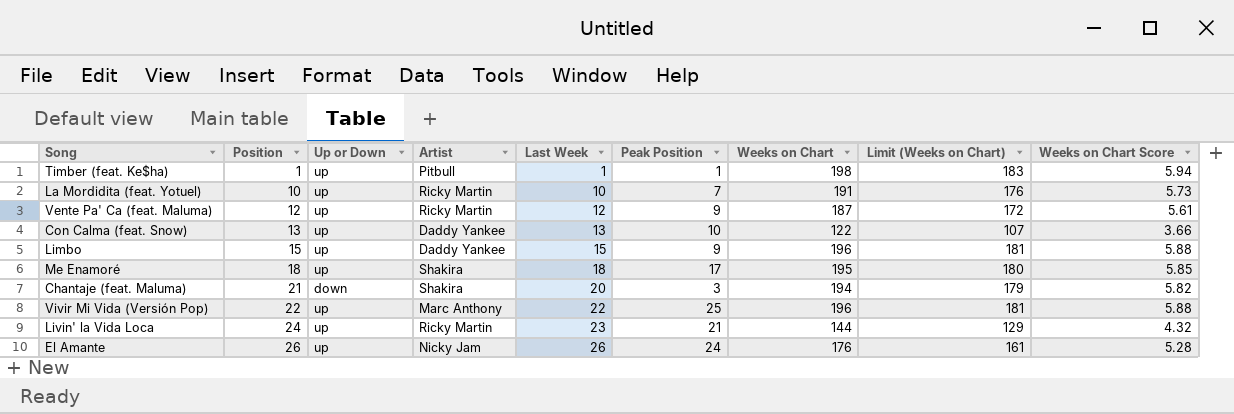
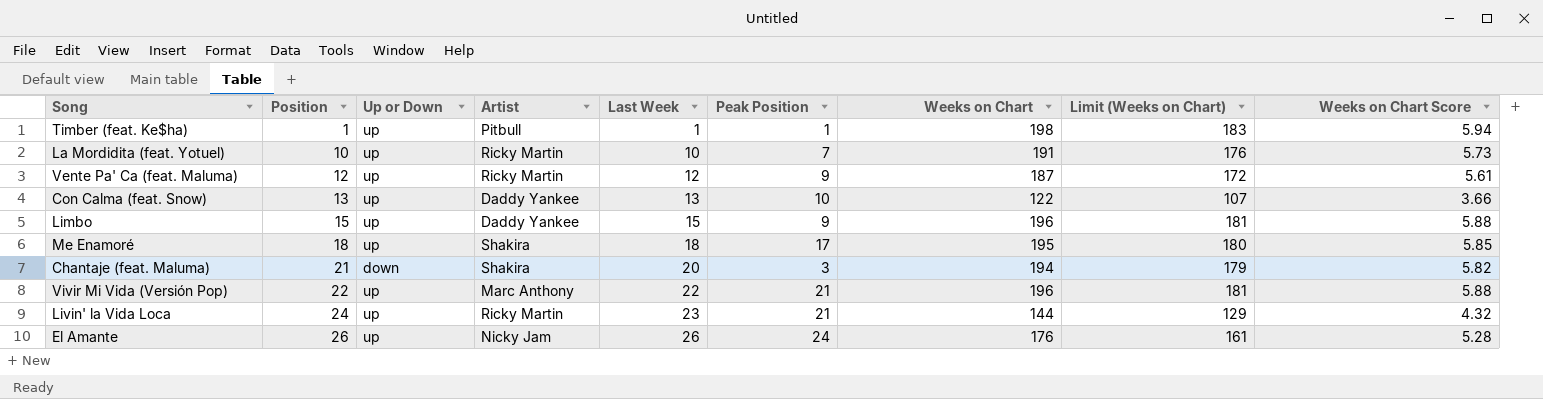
Vivir Mi Vida (Versión Pop) | Peak Position: 25 -> 21

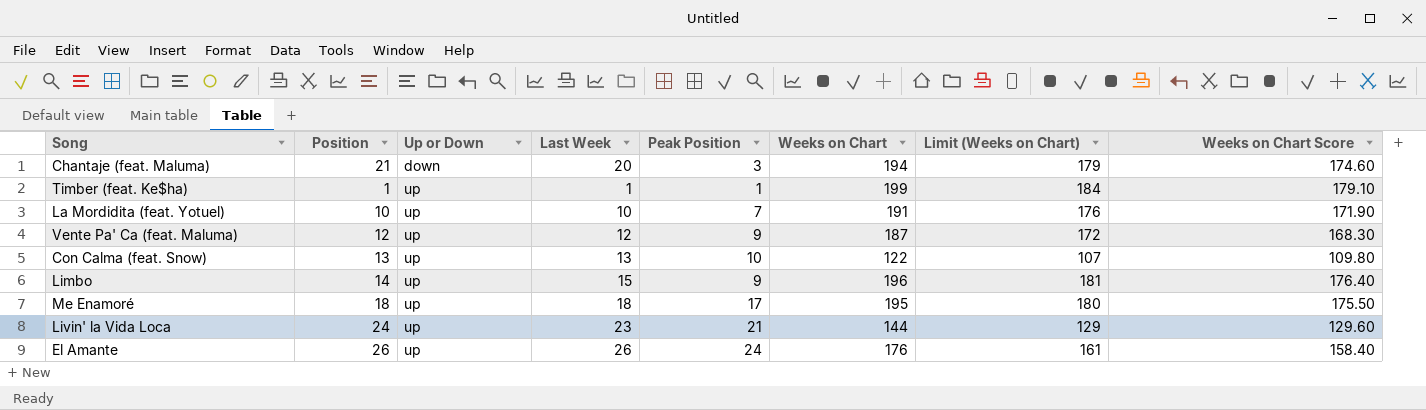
row order: Position ascending -> Up or Down ascending
column Artist | position: 4 -> none
column Weeks on Chart Score | formula: [Weeks on Chart] * 0.03 -> [Weeks on Chart] * 0.9
row Vivir Mi Vida (Versión Pop): 22 | up | Marc Anthony | 22 | 21 | 196 | 181 | 5.88 -> none
Timber (feat. Ke$ha) | Weeks on Chart: 198 -> 199
Timber (feat. Ke$ha) | Limit (Weeks on Chart): 183 -> 184
Limbo | Position: 15 -> 14

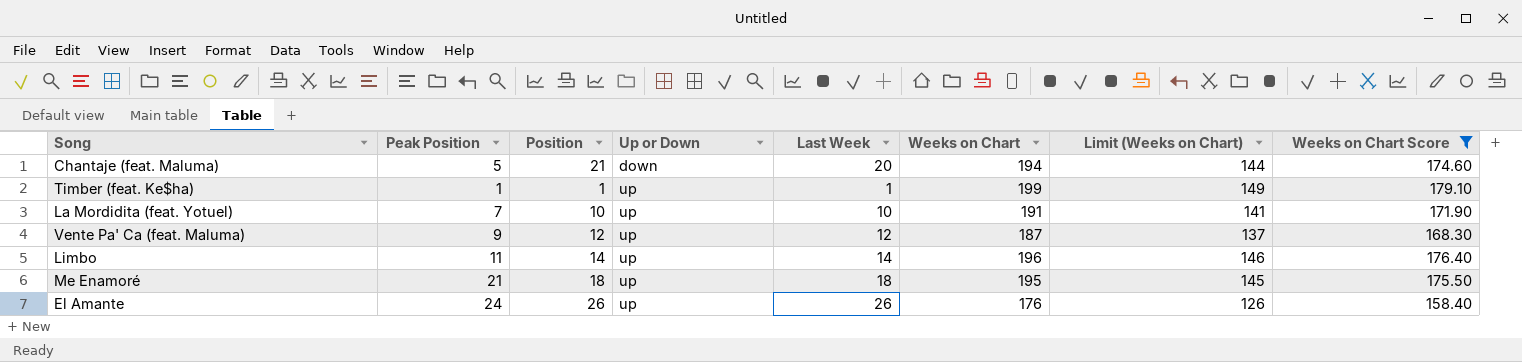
filter: none -> Weeks on Chart Score >= 158.40
column Peak Position | position: 5 -> 2
column Limit (Weeks on Chart) | formula: [Weeks on Chart] - 15 -> [Weeks on Chart] - 50
Chantaje (feat. Maluma) | Peak Position: 3 -> 5
Limbo | Peak Position: 9 -> 11
Limbo | Last Week: 15 -> 14
Me Enamoré | Peak Position: 17 -> 21

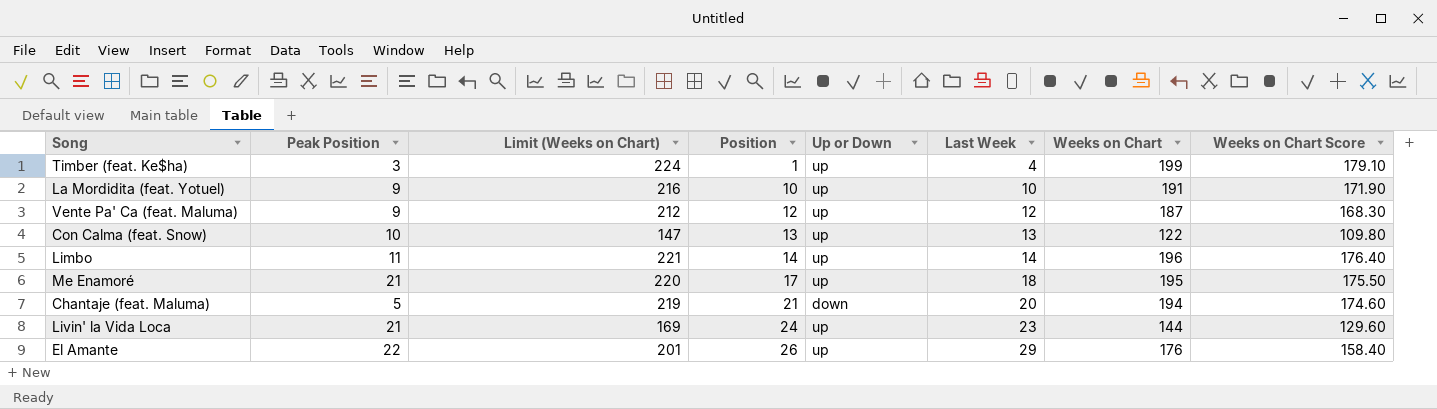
filter: Weeks on Chart Score >= 158.40 -> none
row order: Up or Down ascending -> Position ascending
column Limit (Weeks on Chart) | formula: [Weeks on Chart] - 50 -> [Weeks on Chart] + 25
column Limit (Weeks on Chart) | position: 7 -> 3
Timber (feat. Ke$ha) | Peak Position: 1 -> 3
Timber (feat. Ke$ha) | Last Week: 1 -> 4
La Mordidita (feat. Yotuel) | Peak Position: 7 -> 9
Me Enamoré | Position: 18 -> 17
El Amante | Peak Position: 24 -> 22
El Amante | Last Week: 26 -> 29

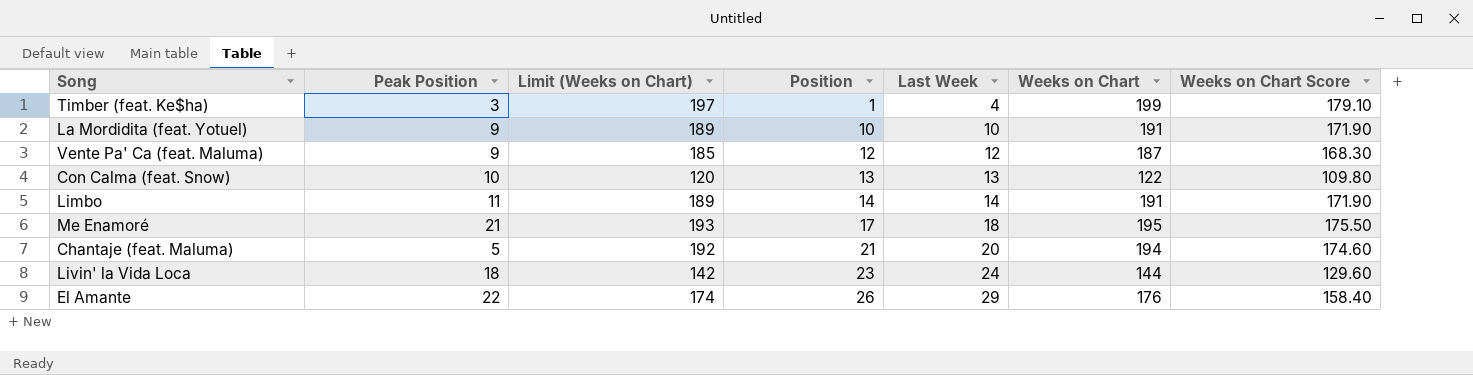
column Up or Down | position: 5 -> none
column Limit (Weeks on Chart) | formula: [Weeks on Chart] + 25 -> [Weeks on Chart] - 2
Limbo | Weeks on Chart: 196 -> 191
Limbo | Weeks on Chart Score: 176.40 -> 171.90
Livin' la Vida Loca | Peak Position: 21 -> 18
Livin' la Vida Loca | Position: 24 -> 23
Livin' la Vida Loca | Last Week: 23 -> 24

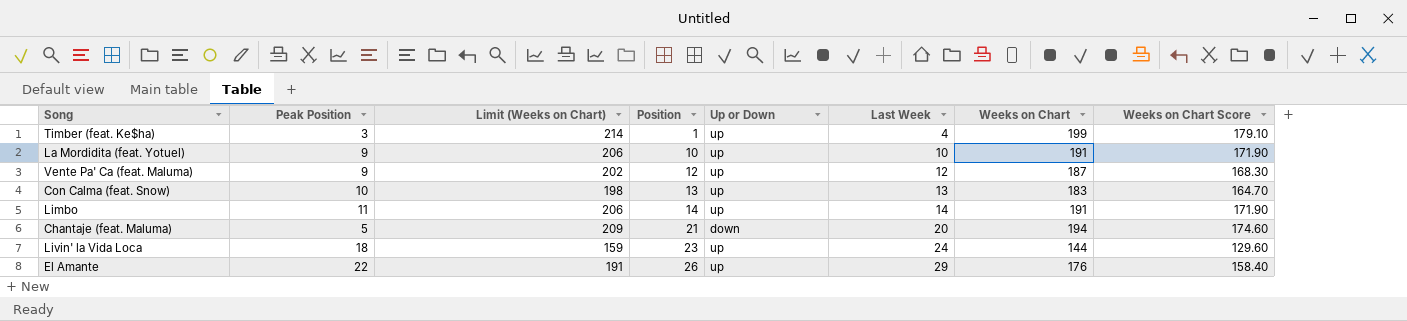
column Limit (Weeks on Chart) | formula: [Weeks on Chart] - 2 -> [Weeks on Chart] + 15
column Up or Down | position: none -> 5
row Me Enamoré: 21 | 193 | 17 | 18 | 195 | 175.50 -> none
Con Calma (feat. Snow) | Weeks on Chart: 122 -> 183
Con Calma (feat. Snow) | Weeks on Chart Score: 109.80 -> 164.70

